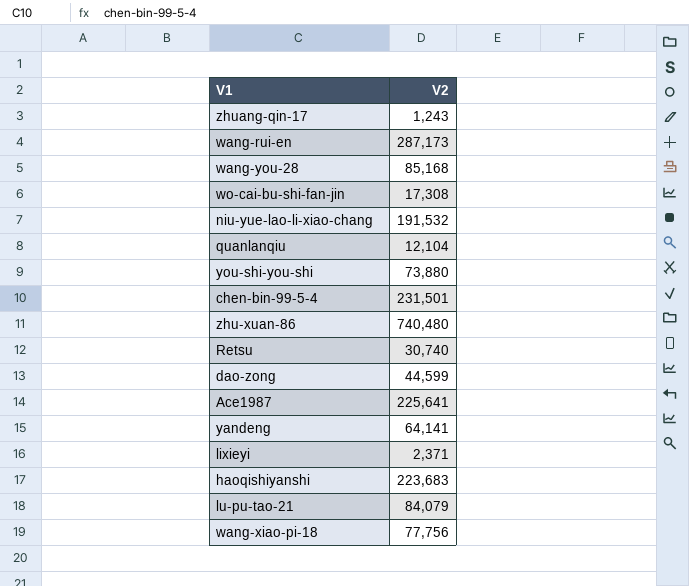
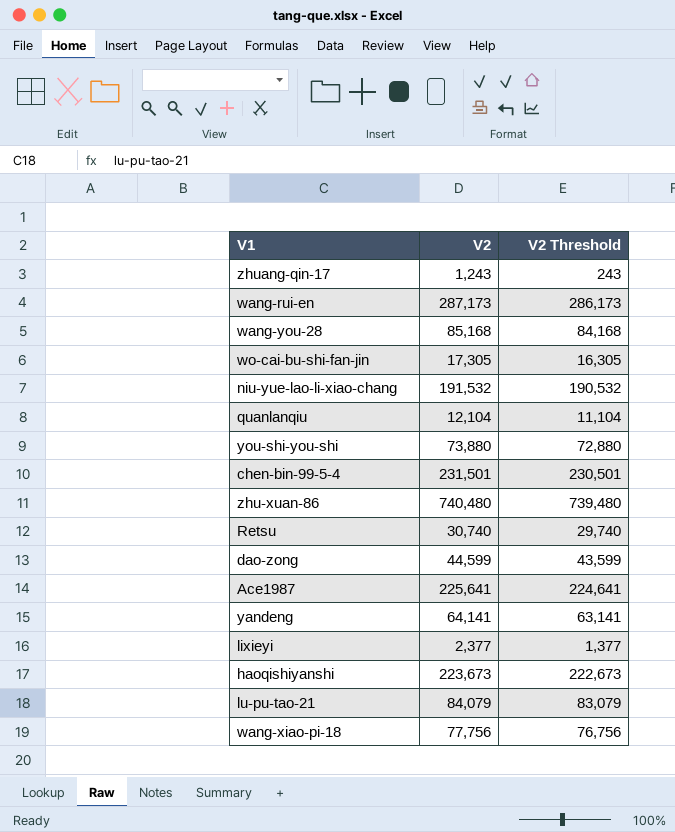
column V2 Threshold | formula: none -> [V2] - 1000
wo-cai-bu-shi-fan-jin | V2: 17,308 -> 17,305
lixieyi | V2: 2,371 -> 2,377
haoqishiyanshi | V2: 223,683 -> 223,673

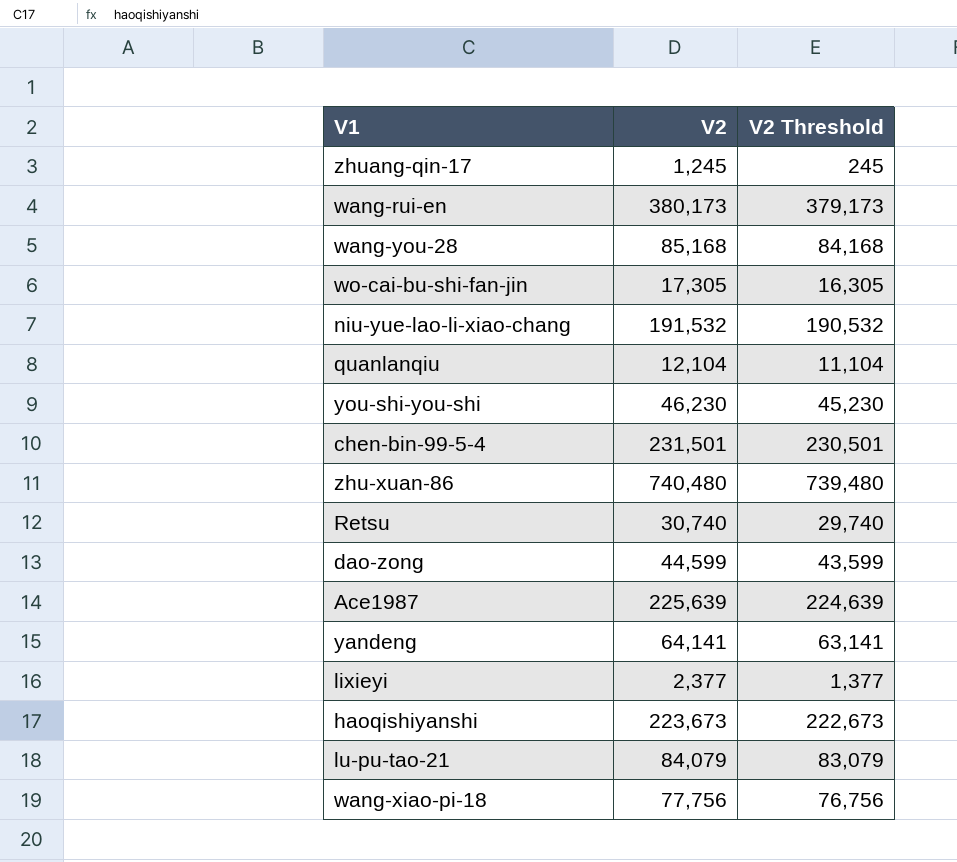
zhuang-qin-17 | V2: 1,243 -> 1,245
zhuang-qin-17 | V2 Threshold: 243 -> 245
wang-rui-en | V2: 287,173 -> 380,173
wang-rui-en | V2 Threshold: 286,173 -> 379,173
you-shi-you-shi | V2: 73,880 -> 46,230
you-shi-you-shi | V2 Threshold: 72,880 -> 45,230
Ace1987 | V2: 225,641 -> 225,639
Ace1987 | V2 Threshold: 224,641 -> 224,639

